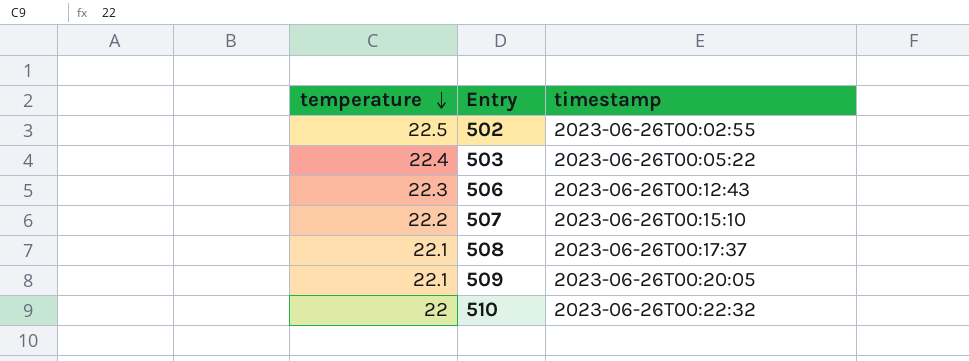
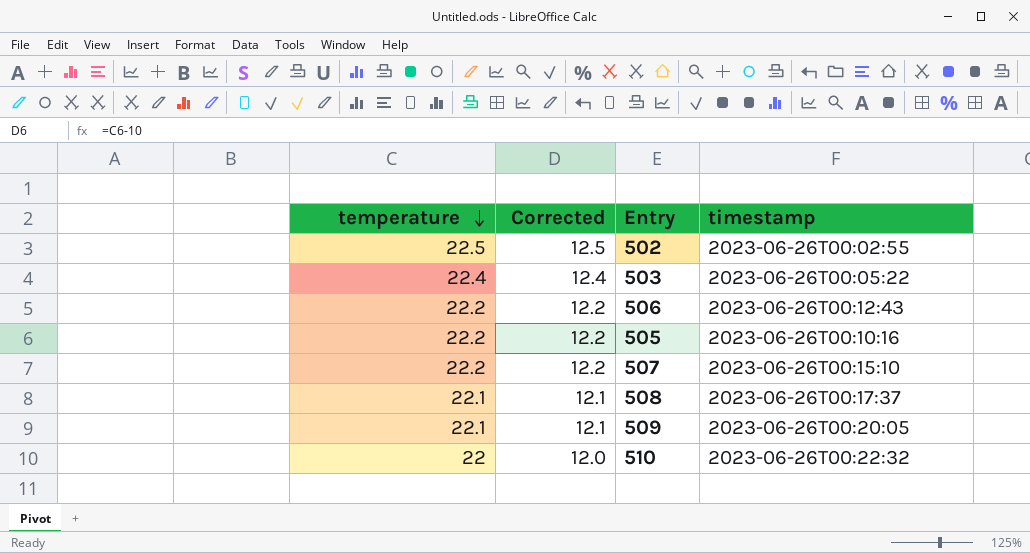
column Corrected | formula: none -> [temperature] - 10
506 | temperature: 22.3 -> 22.2
row 505: none -> 22.2 | 12.2 | 2023-06-26T00:10:16

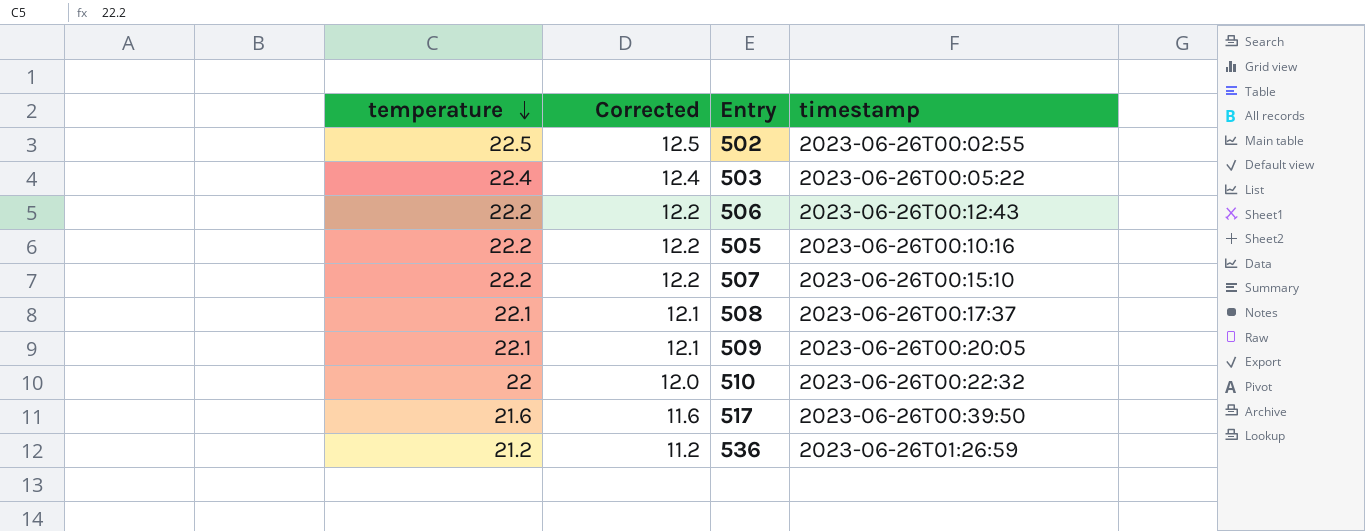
row 517: none -> 21.6 | 11.6 | 2023-06-26T00:39:50
row 536: none -> 21.2 | 11.2 | 2023-06-26T01:26:59

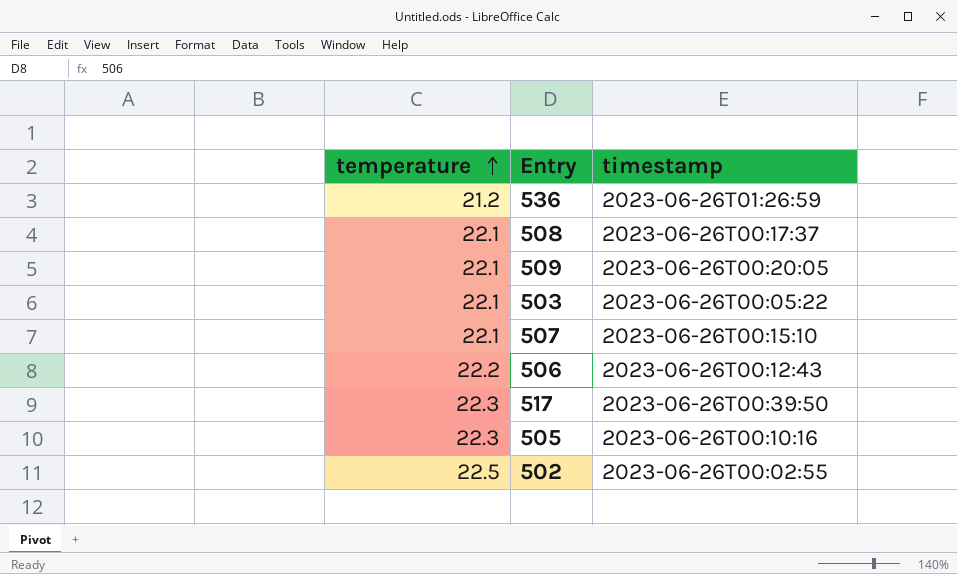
row order: temperature descending -> temperature ascending
column Corrected | formula: [temperature] - 10 -> none
row 510: 22 | 12.0 | 2023-06-26T00:22:32 -> none
503 | temperature: 22.4 -> 22.1
507 | temperature: 22.2 -> 22.1
517 | temperature: 21.6 -> 22.3
505 | temperature: 22.2 -> 22.3

